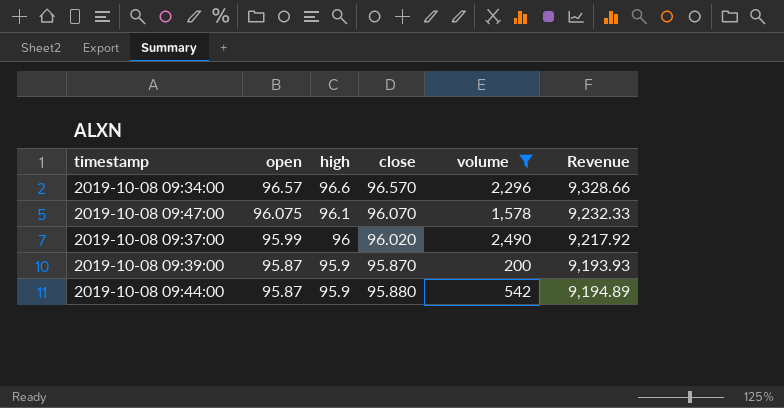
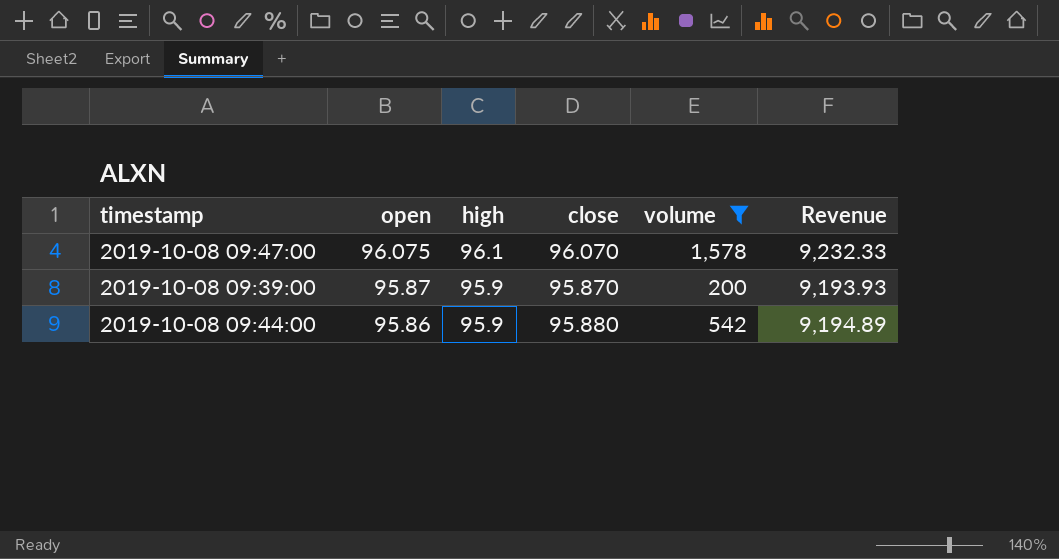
row 2019-10-08 09:34:00: 96.57 | 96.6 | 96.570 | 2,296 | 9,328.66 -> none
row 2019-10-08 09:37:00: 95.99 | 96 | 96.020 | 2,490 | 9,217.92 -> none
2019-10-08 09:44:00 | open: 95.87 -> 95.86

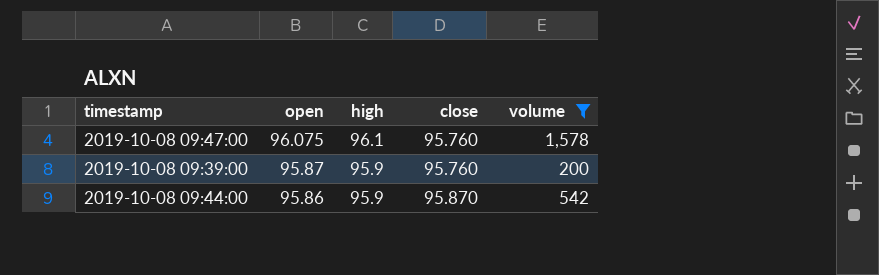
column Revenue | formula: [high] * [close] -> none
2019-10-08 09:47:00 | close: 96.070 -> 95.760
2019-10-08 09:39:00 | close: 95.870 -> 95.760
2019-10-08 09:44:00 | close: 95.880 -> 95.870

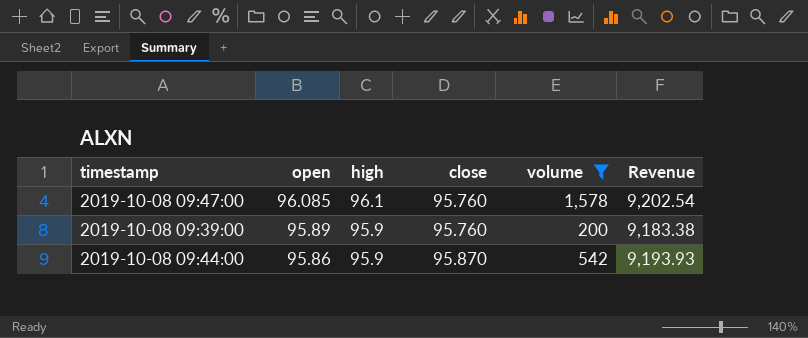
column Revenue | formula: none -> [high] * [close]
2019-10-08 09:47:00 | open: 96.075 -> 96.085
2019-10-08 09:39:00 | open: 95.87 -> 95.89

